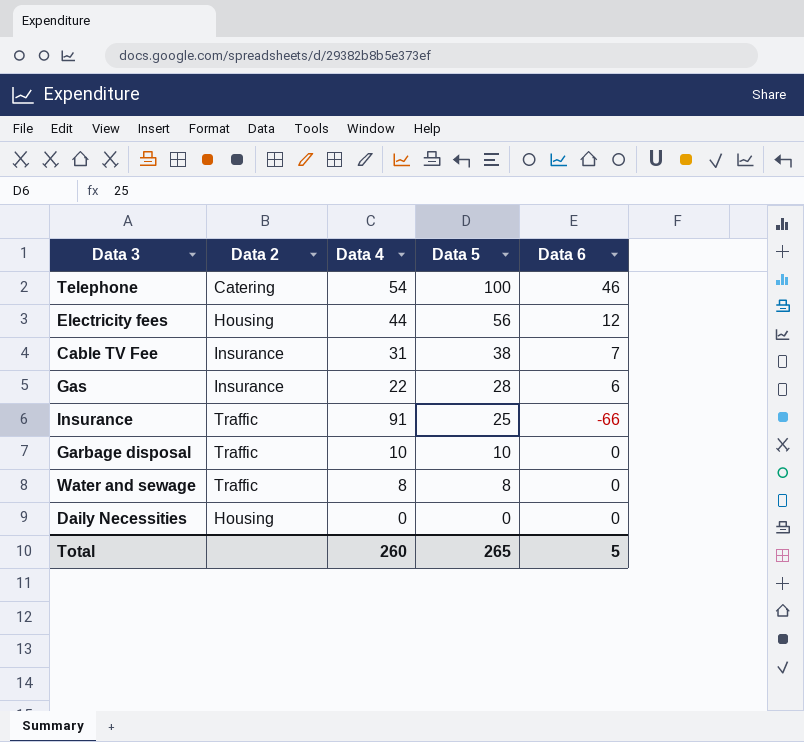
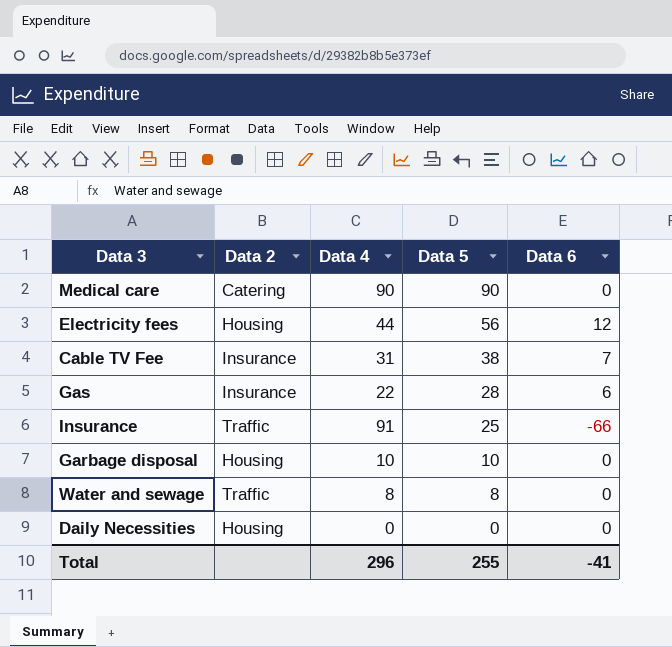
row Telephone: Catering | 54 | 100 | 46 -> none
row Medical care: none -> Catering | 90 | 90 | 0
Garbage disposal | Data 2: Traffic -> Housing
Total | Data 4: 260 -> 296
Total | Data 5: 265 -> 255
Total | Data 6: 5 -> -41

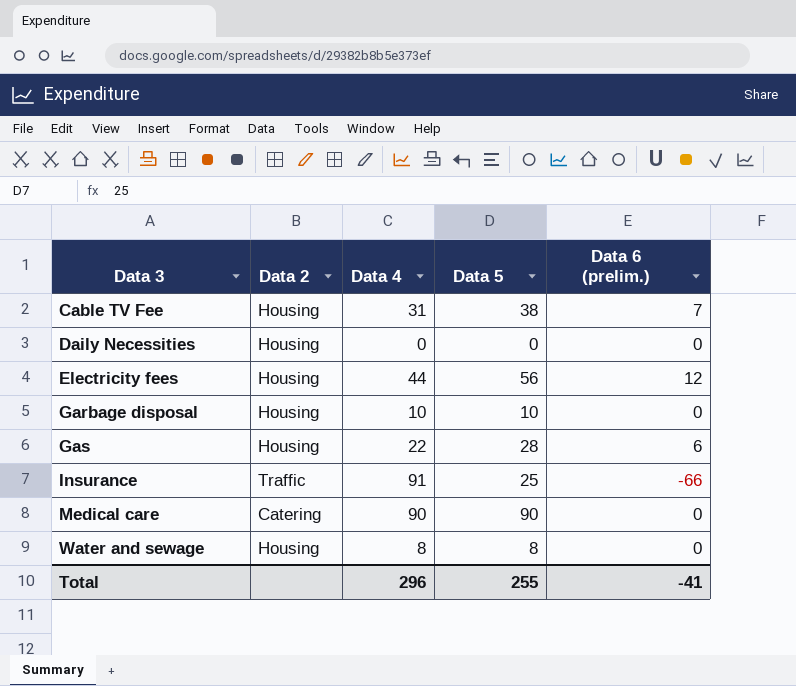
row order: Data 5 descending -> Data 3 ascending
column name: Data 6 -> Data 6 (prelim.)
Cable TV Fee | Data 2: Insurance -> Housing
Gas | Data 2: Insurance -> Housing
Water and sewage | Data 2: Traffic -> Housing

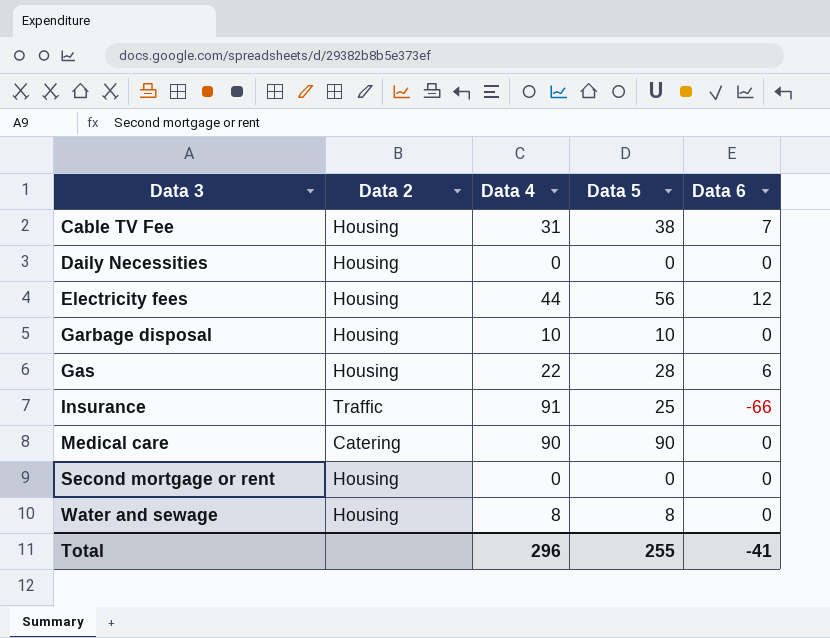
column name: Data 6 (prelim.) -> Data 6
row Second mortgage or rent: none -> Housing | 0 | 0 | 0

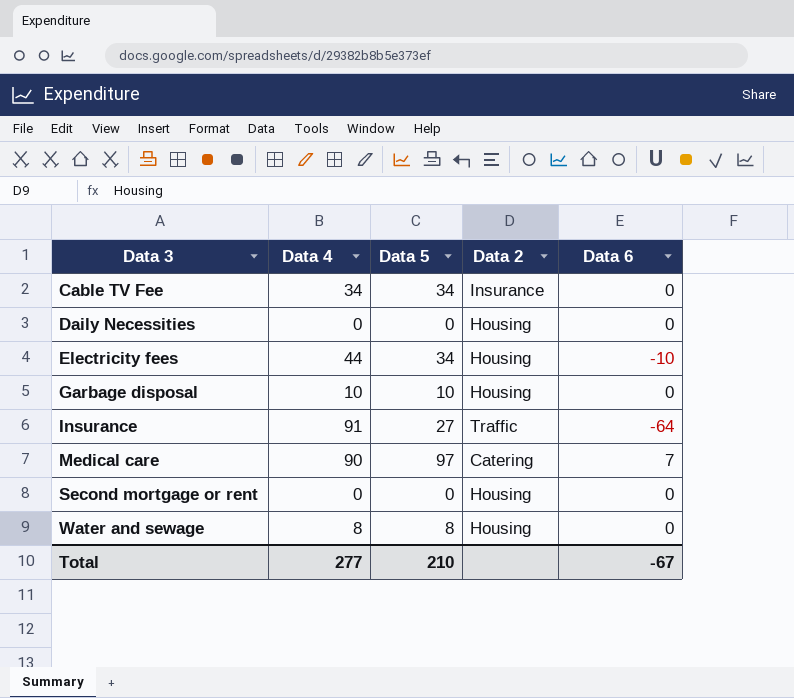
column Data 2 | position: 2 -> 4
row Gas: Housing | 22 | 28 | 6 -> none
Cable TV Fee | Data 4: 31 -> 34
Cable TV Fee | Data 5: 38 -> 34
Cable TV Fee | Data 2: Housing -> Insurance
Cable TV Fee | Data 6: 7 -> 0
Electricity fees | Data 5: 56 -> 34
Electricity fees | Data 6: 12 -> -10
Insurance | Data 5: 25 -> 27
Insurance | Data 6: -66 -> -64
Medical care | Data 5: 90 -> 97
Medical care | Data 6: 0 -> 7
Total | Data 4: 296 -> 277
Total | Data 5: 255 -> 210
Total | Data 6: -41 -> -67

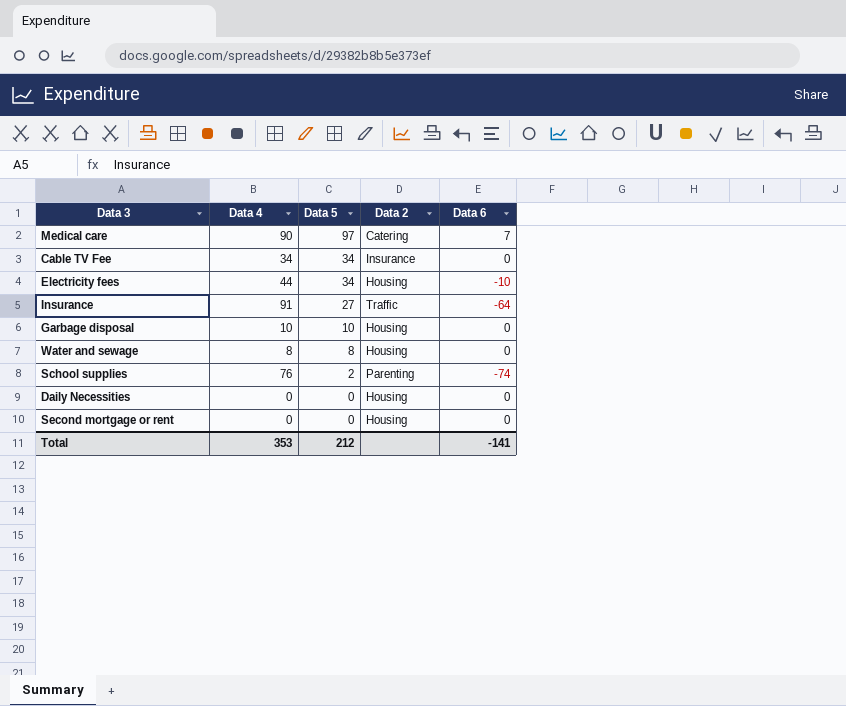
row order: Data 3 ascending -> Data 5 descending
row School supplies: none -> 76 | 2 | Parenting | -74
Total | Data 4: 277 -> 353
Total | Data 5: 210 -> 212
Total | Data 6: -67 -> -141

